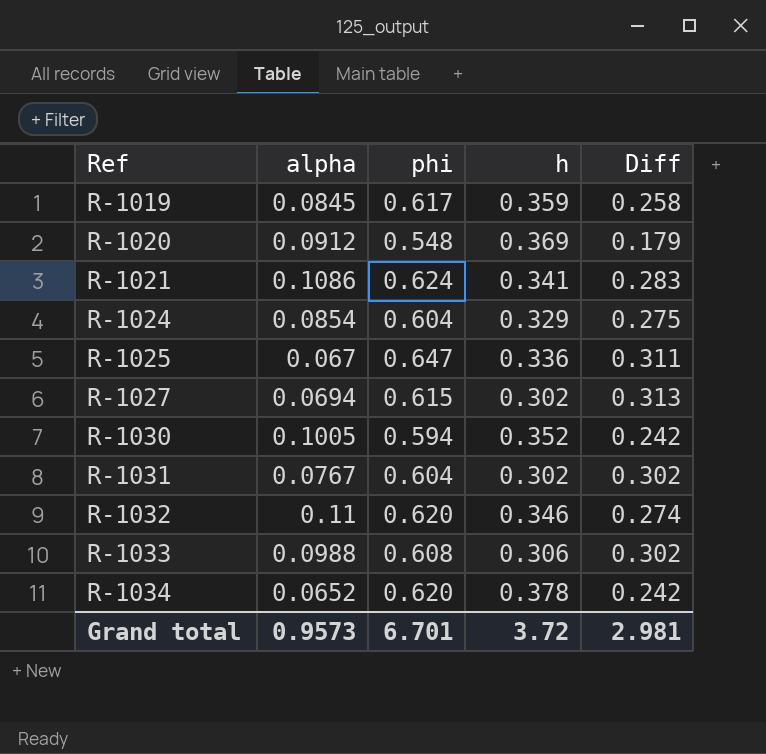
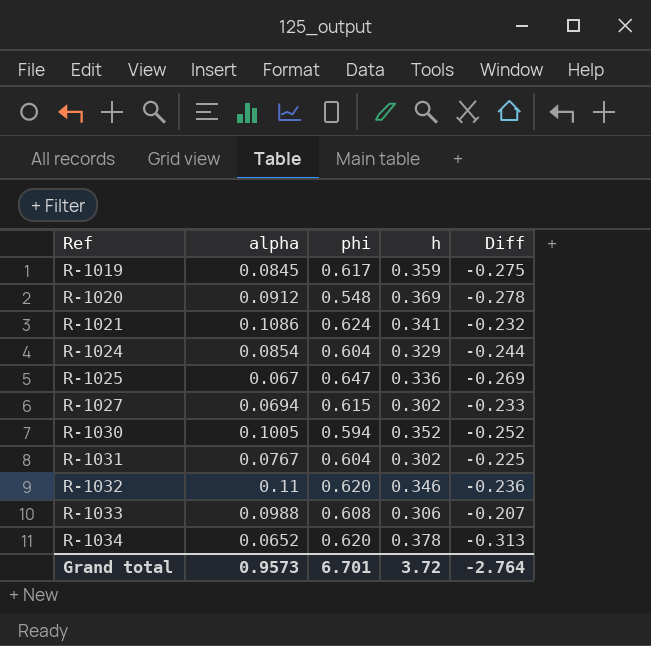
column Diff | formula: [phi] - [h] -> [alpha] - [h]
Grand total | Diff: 2.981 -> -2.764

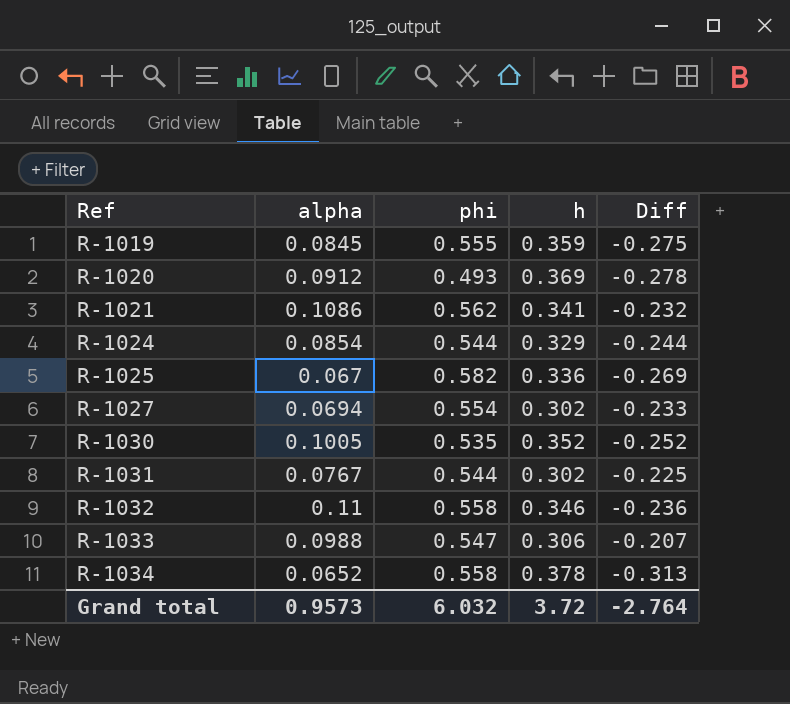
R-1019 | phi: 0.617 -> 0.555
R-1020 | phi: 0.548 -> 0.493
R-1021 | phi: 0.624 -> 0.562
R-1024 | phi: 0.604 -> 0.544
R-1025 | phi: 0.647 -> 0.582
R-1027 | phi: 0.615 -> 0.554
R-1030 | phi: 0.594 -> 0.535
R-1031 | phi: 0.604 -> 0.544
R-1032 | phi: 0.620 -> 0.558
R-1033 | phi: 0.608 -> 0.547
R-1034 | phi: 0.620 -> 0.558
Grand total | phi: 6.701 -> 6.032

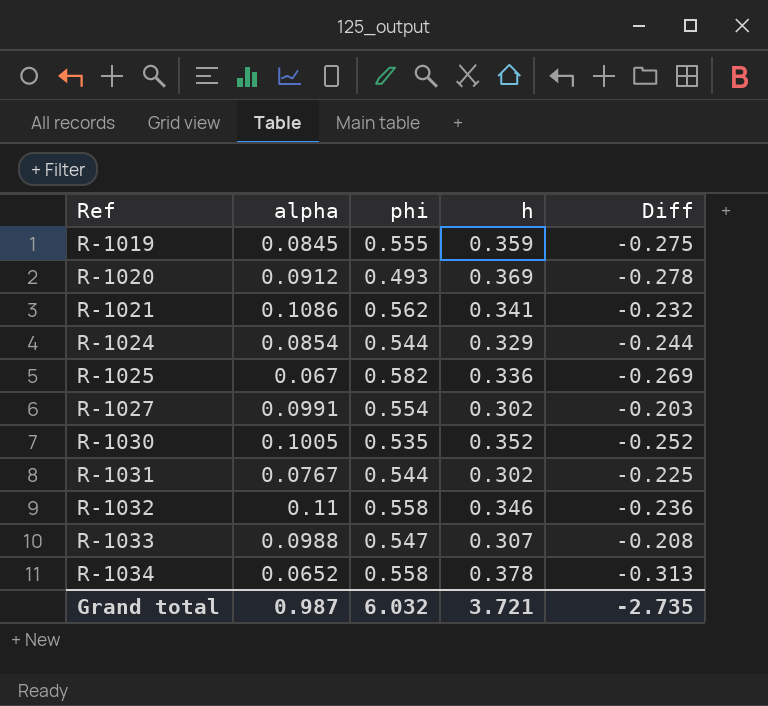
R-1027 | alpha: 0.0694 -> 0.0991
R-1027 | Diff: -0.233 -> -0.203
R-1033 | h: 0.306 -> 0.307
R-1033 | Diff: -0.207 -> -0.208
Grand total | alpha: 0.9573 -> 0.987
Grand total | h: 3.72 -> 3.721
Grand total | Diff: -2.764 -> -2.735

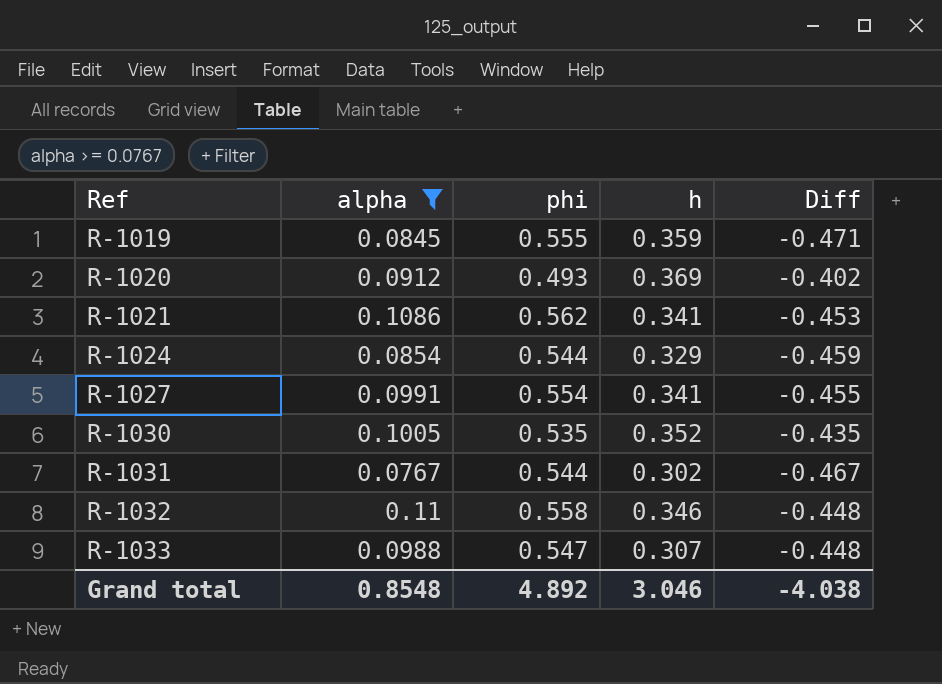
filter: none -> alpha >= 0.0767
column Diff | formula: [alpha] - [h] -> [alpha] - [phi]
R-1027 | h: 0.302 -> 0.341
Grand total | alpha: 0.987 -> 0.8548
Grand total | phi: 6.032 -> 4.892
Grand total | h: 3.721 -> 3.046
Grand total | Diff: -2.735 -> -4.038

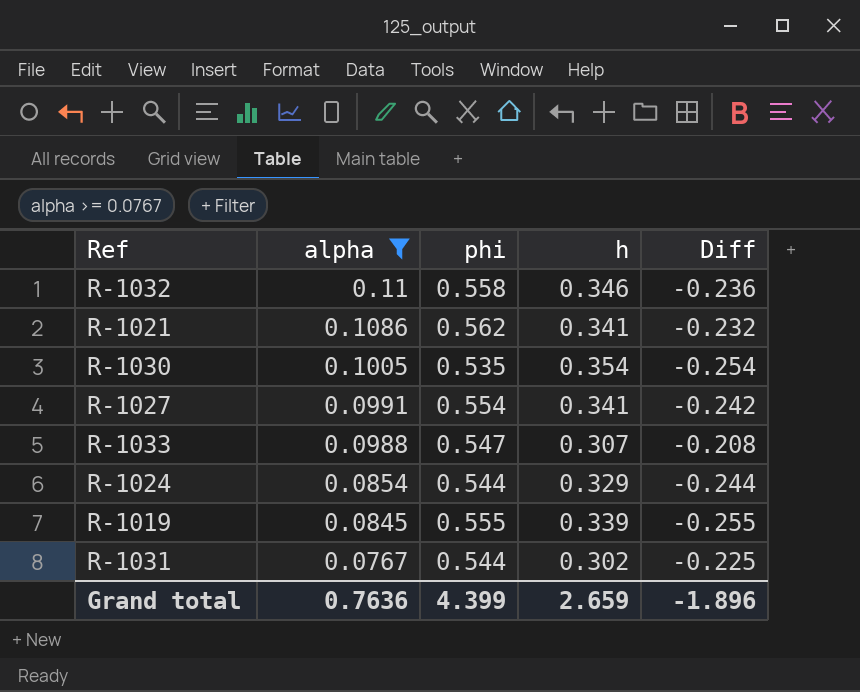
row order: Ref ascending -> alpha descending
column Diff | formula: [alpha] - [phi] -> [alpha] - [h]
row R-1020: 0.0912 | 0.493 | 0.369 | -0.402 -> none
R-1030 | h: 0.352 -> 0.354
R-1019 | h: 0.359 -> 0.339
Grand total | alpha: 0.8548 -> 0.7636
Grand total | phi: 4.892 -> 4.399
Grand total | h: 3.046 -> 2.659
Grand total | Diff: -4.038 -> -1.896

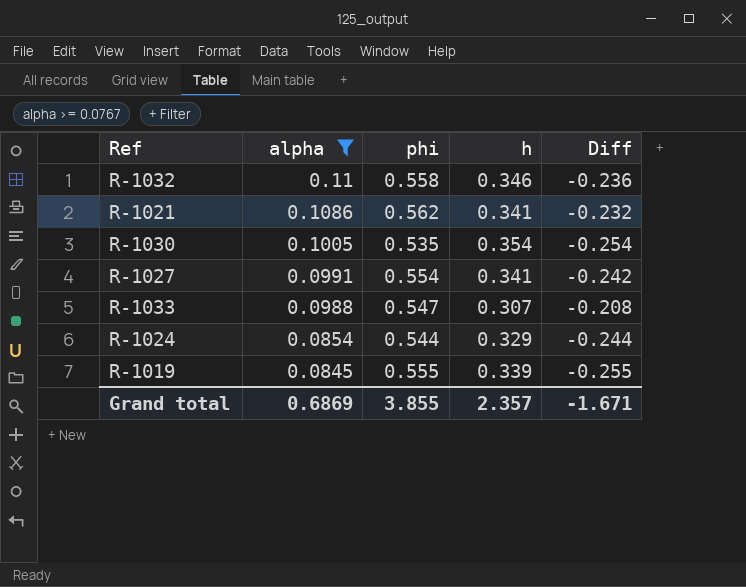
row R-1031: 0.0767 | 0.544 | 0.302 | -0.225 -> none
Grand total | alpha: 0.7636 -> 0.6869
Grand total | phi: 4.399 -> 3.855
Grand total | h: 2.659 -> 2.357
Grand total | Diff: -1.896 -> -1.671

